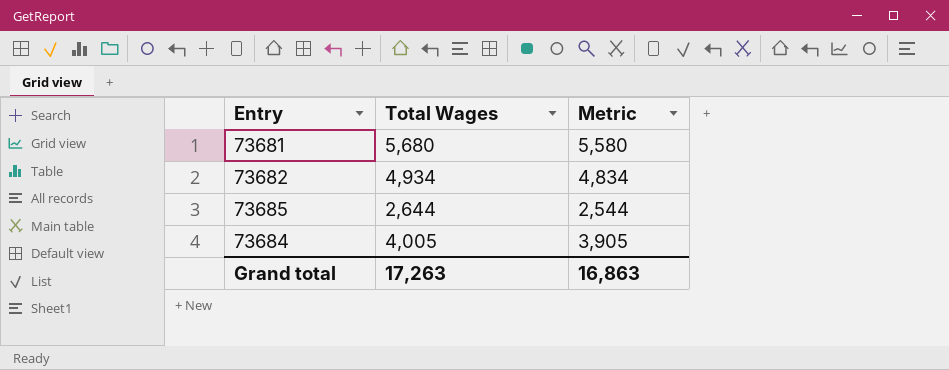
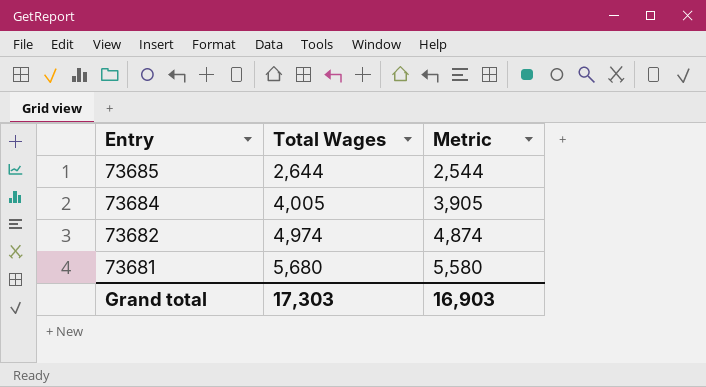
row order: none -> Entry descending
73682 | Total Wages: 4,934 -> 4,974
73682 | Metric: 4,834 -> 4,874
Grand total | Total Wages: 17,263 -> 17,303
Grand total | Metric: 16,863 -> 16,903

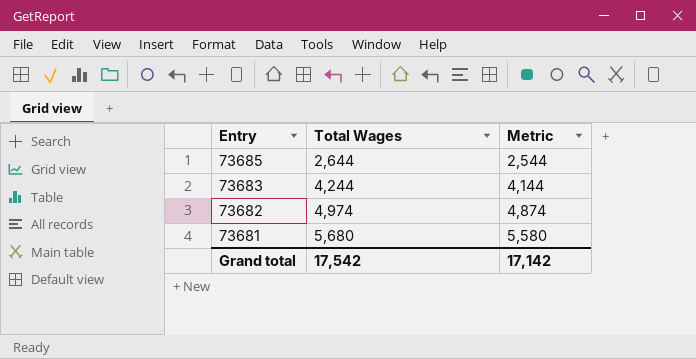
row 73684: 4,005 | 3,905 -> none
row 73683: none -> 4,244 | 4,144
Grand total | Total Wages: 17,303 -> 17,542
Grand total | Metric: 16,903 -> 17,142

